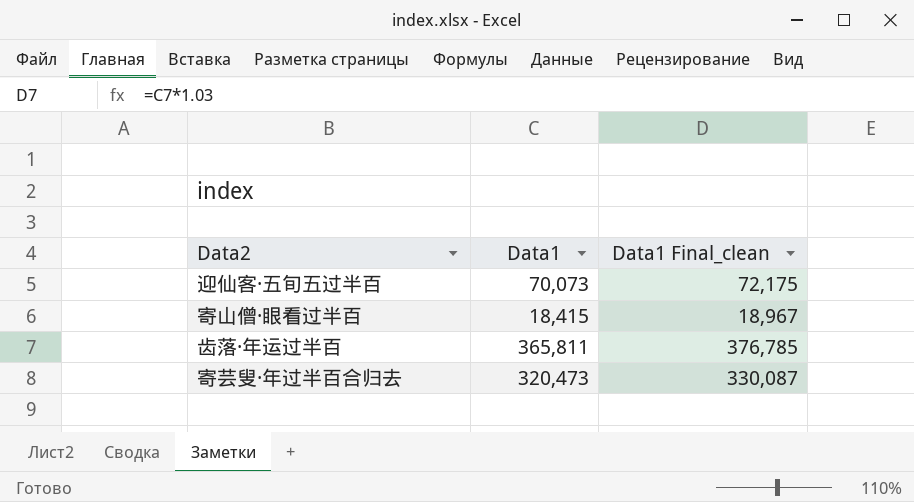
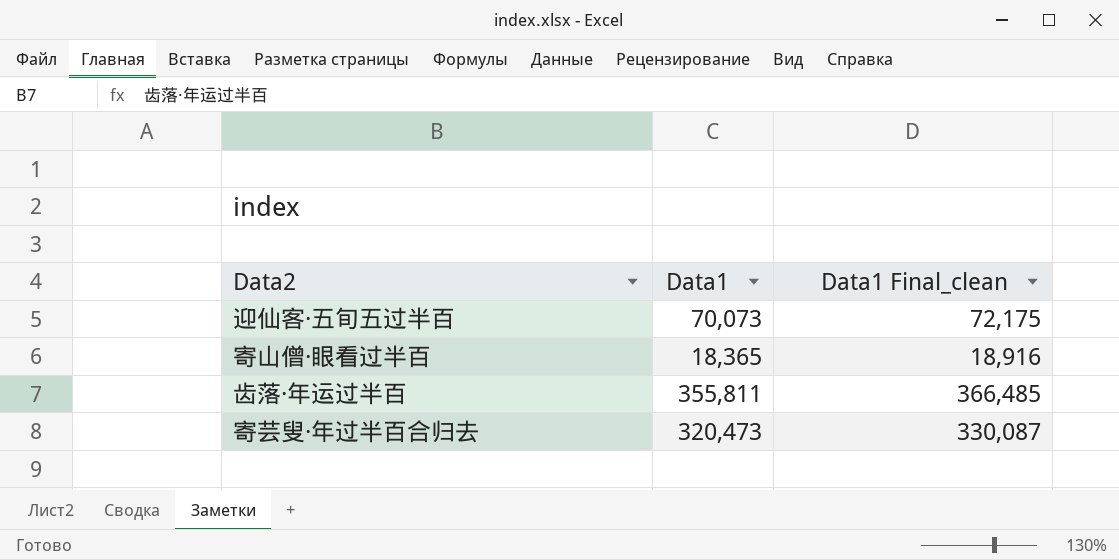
寄山僧·眼看过半百 | Data1: 18,415 -> 18,365
寄山僧·眼看过半百 | Data1 Final_clean: 18,967 -> 18,916
齿落·年运过半百 | Data1: 365,811 -> 355,811
齿落·年运过半百 | Data1 Final_clean: 376,785 -> 366,485

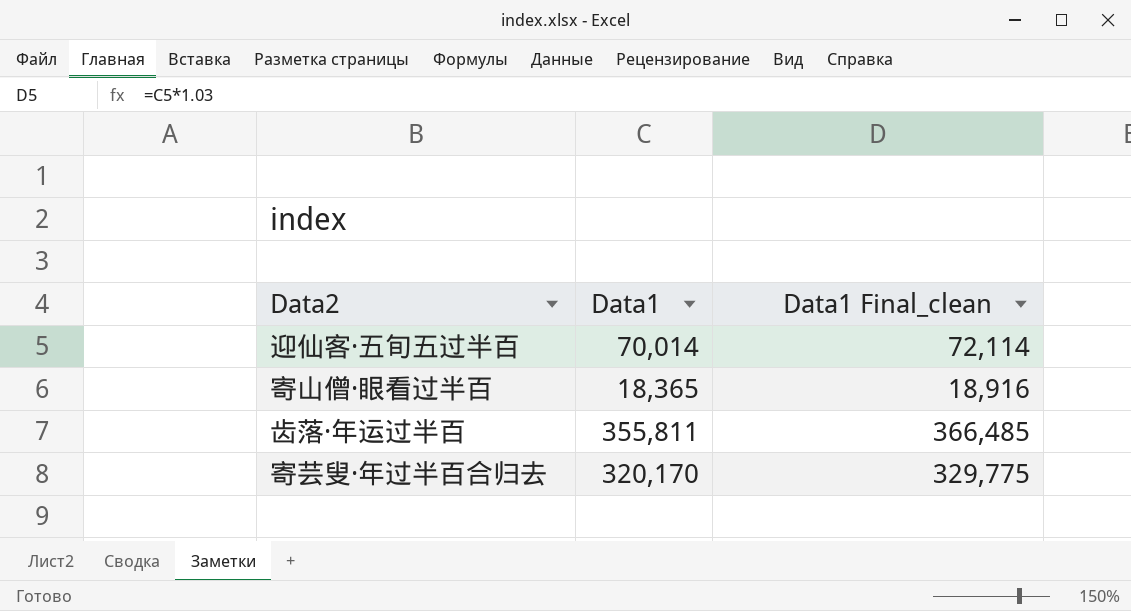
迎仙客·五旬五过半百 | Data1: 70,073 -> 70,014
迎仙客·五旬五过半百 | Data1 Final_clean: 72,175 -> 72,114
寄芸叟·年过半百合归去 | Data1: 320,473 -> 320,170
寄芸叟·年过半百合归去 | Data1 Final_clean: 330,087 -> 329,775

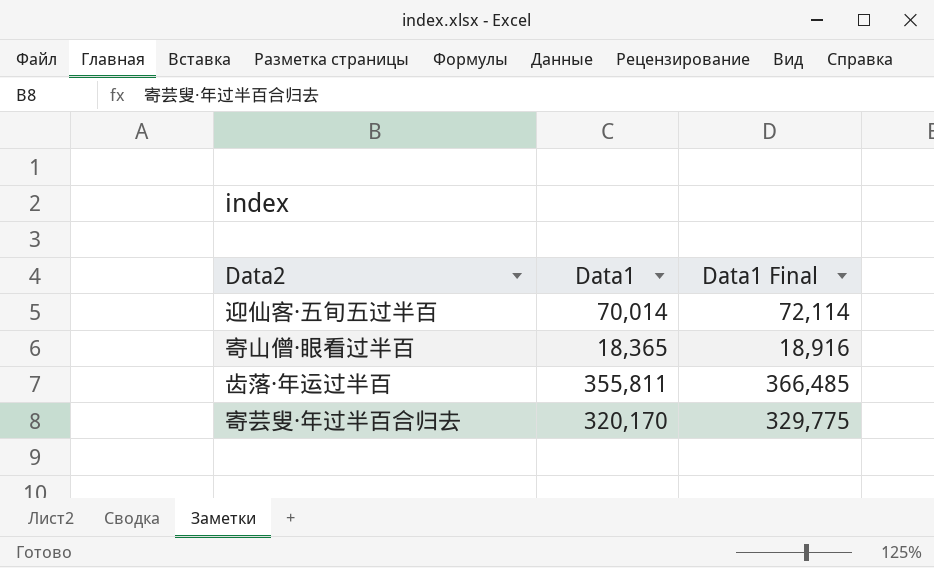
column name: Data1 Final_clean -> Data1 Final

